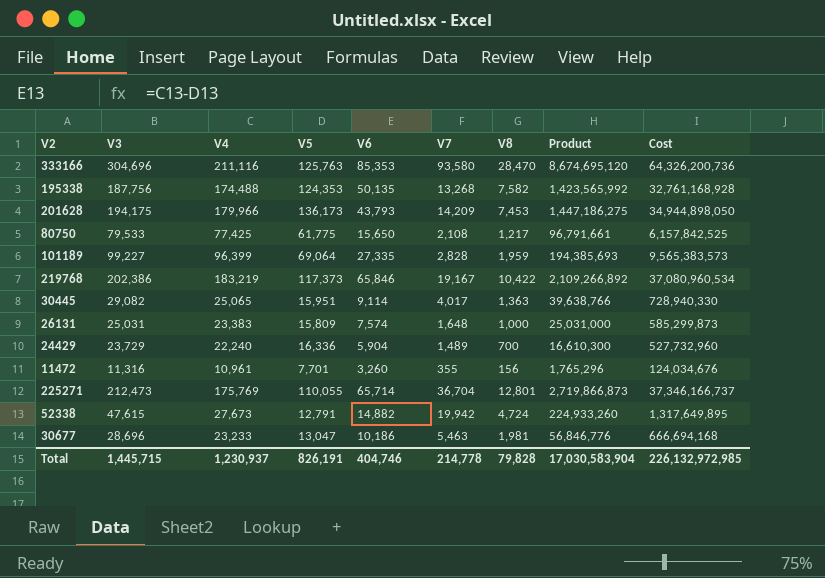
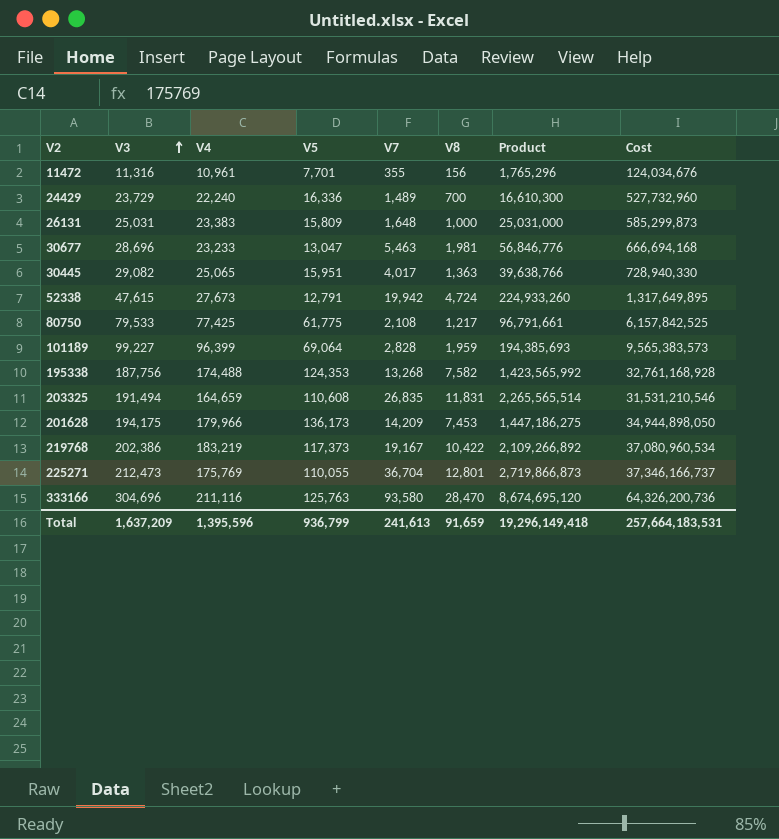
row order: none -> V3 ascending
column V6 | formula: [V4] - [V5] -> none
row 203325: none -> 191,494 | 164,659 | 110,608 | 26,835 | 11,831 | 2,265,565,514 | 31,531,210,546
Total | V3: 1,445,715 -> 1,637,209
Total | V4: 1,230,937 -> 1,395,596
Total | V5: 826,191 -> 936,799
Total | V7: 214,778 -> 241,613
Total | V8: 79,828 -> 91,659
Total | Product: 17,030,583,904 -> 19,296,149,418
Total | Cost: 226,132,972,985 -> 257,664,183,531

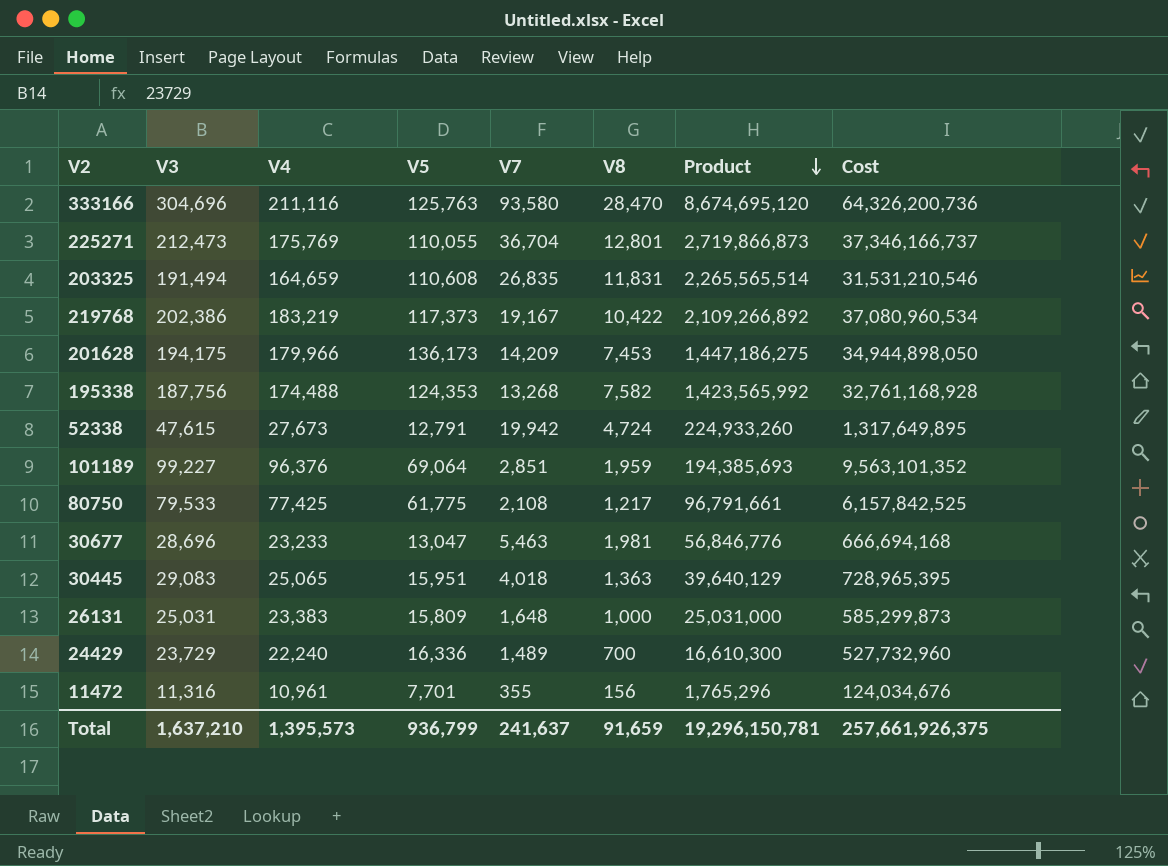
row order: V3 ascending -> Product descending
101189 | V4: 96,399 -> 96,376
101189 | V7: 2,828 -> 2,851
101189 | Cost: 9,565,383,573 -> 9,563,101,352
30445 | V3: 29,082 -> 29,083
30445 | V7: 4,017 -> 4,018
30445 | Product: 39,638,766 -> 39,640,129
30445 | Cost: 728,940,330 -> 728,965,395
Total | V3: 1,637,209 -> 1,637,210
Total | V4: 1,395,596 -> 1,395,573
Total | V7: 241,613 -> 241,637
Total | Product: 19,296,149,418 -> 19,296,150,781
Total | Cost: 257,664,183,531 -> 257,661,926,375

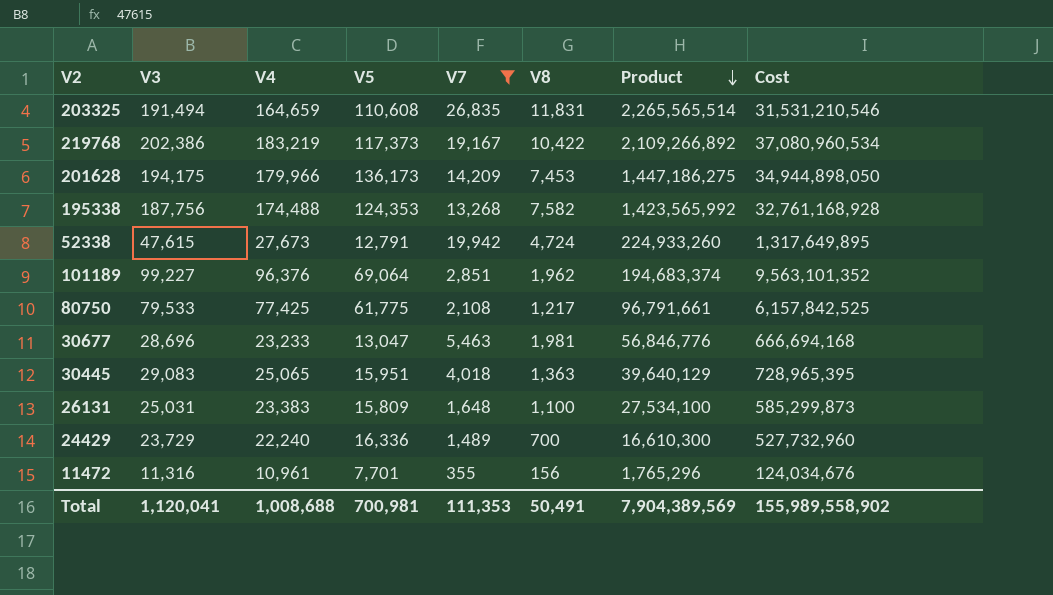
filter: none -> V7 <= 26,835
101189 | V8: 1,959 -> 1,962
101189 | Product: 194,385,693 -> 194,683,374
26131 | V8: 1,000 -> 1,100
26131 | Product: 25,031,000 -> 27,534,100
Total | V3: 1,637,210 -> 1,120,041
Total | V4: 1,395,573 -> 1,008,688
Total | V5: 936,799 -> 700,981
Total | V7: 241,637 -> 111,353
Total | V8: 91,659 -> 50,491
Total | Product: 19,296,150,781 -> 7,904,389,569
Total | Cost: 257,661,926,375 -> 155,989,558,902

